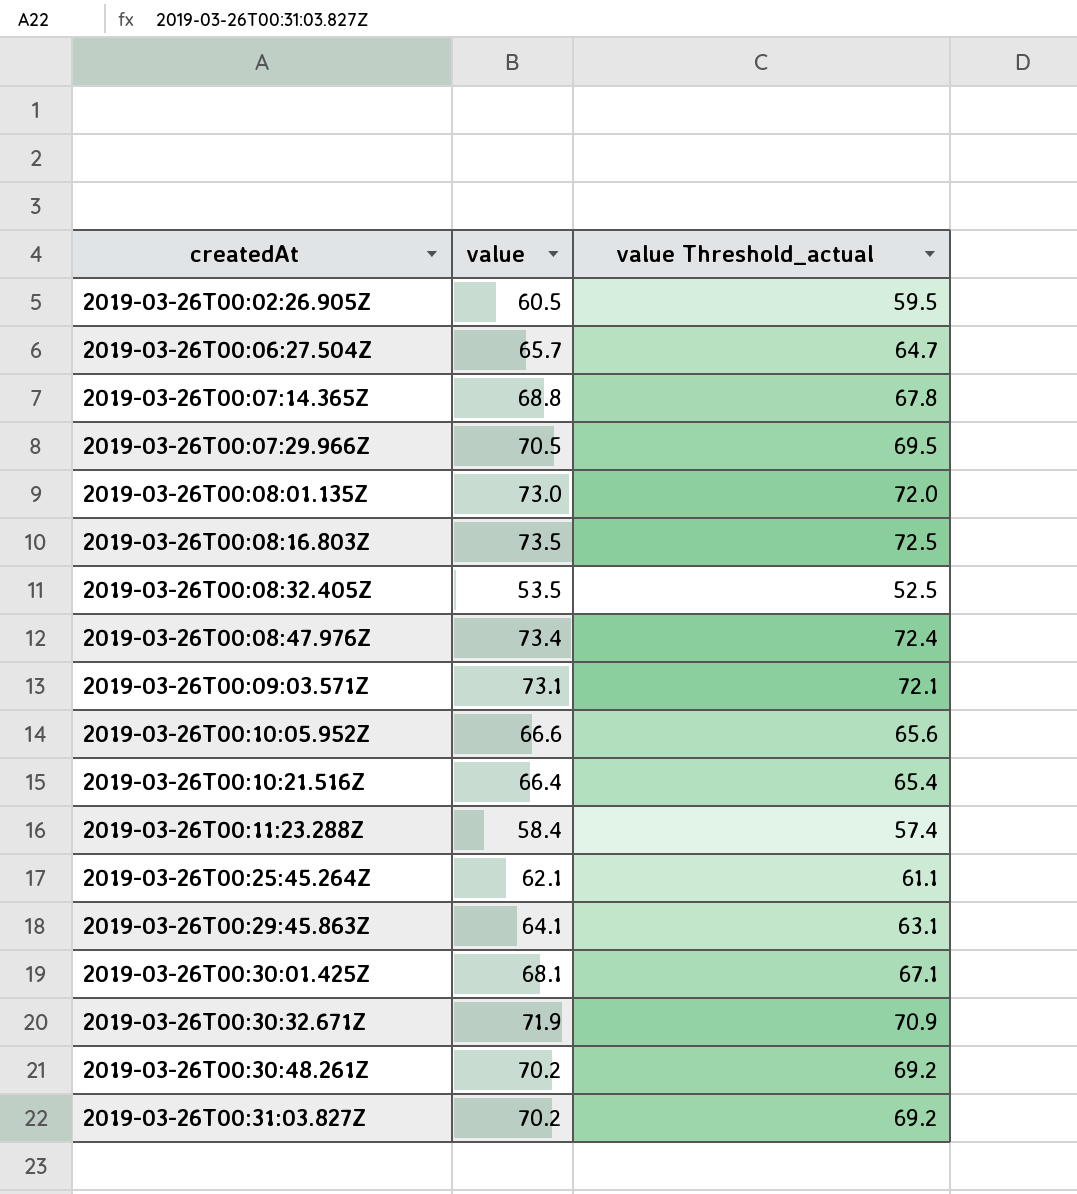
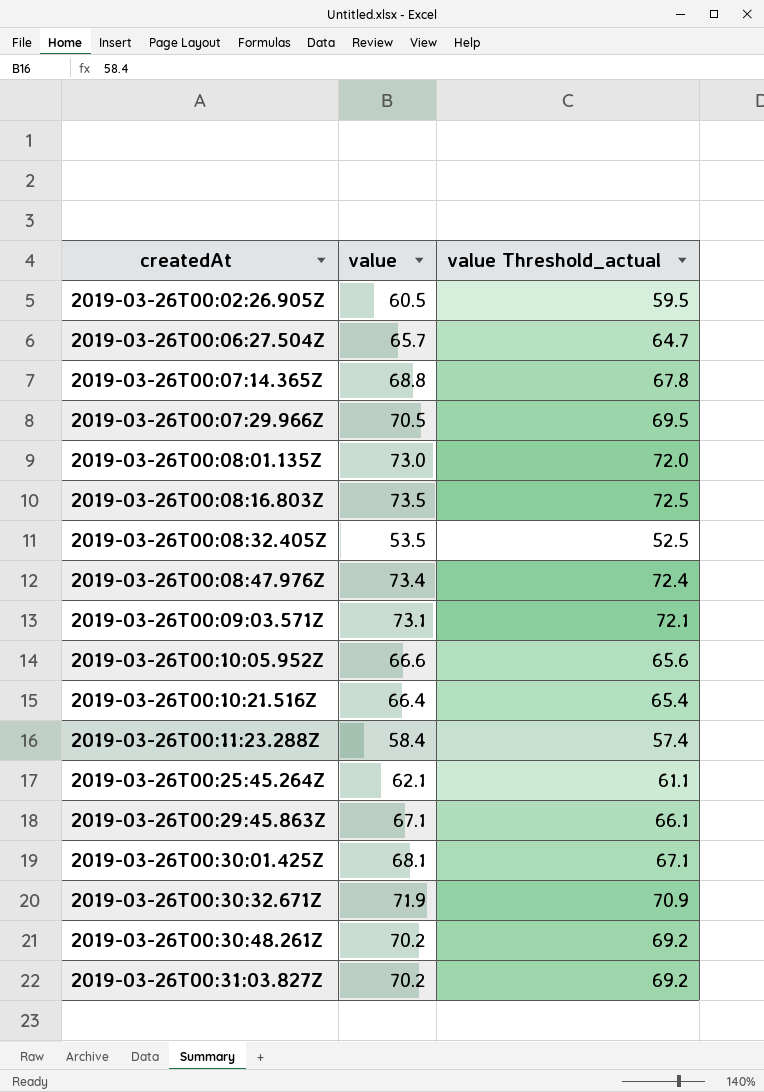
2019-03-26T00:29:45.863Z | value: 64.1 -> 67.1
2019-03-26T00:29:45.863Z | value Threshold_actual: 63.1 -> 66.1

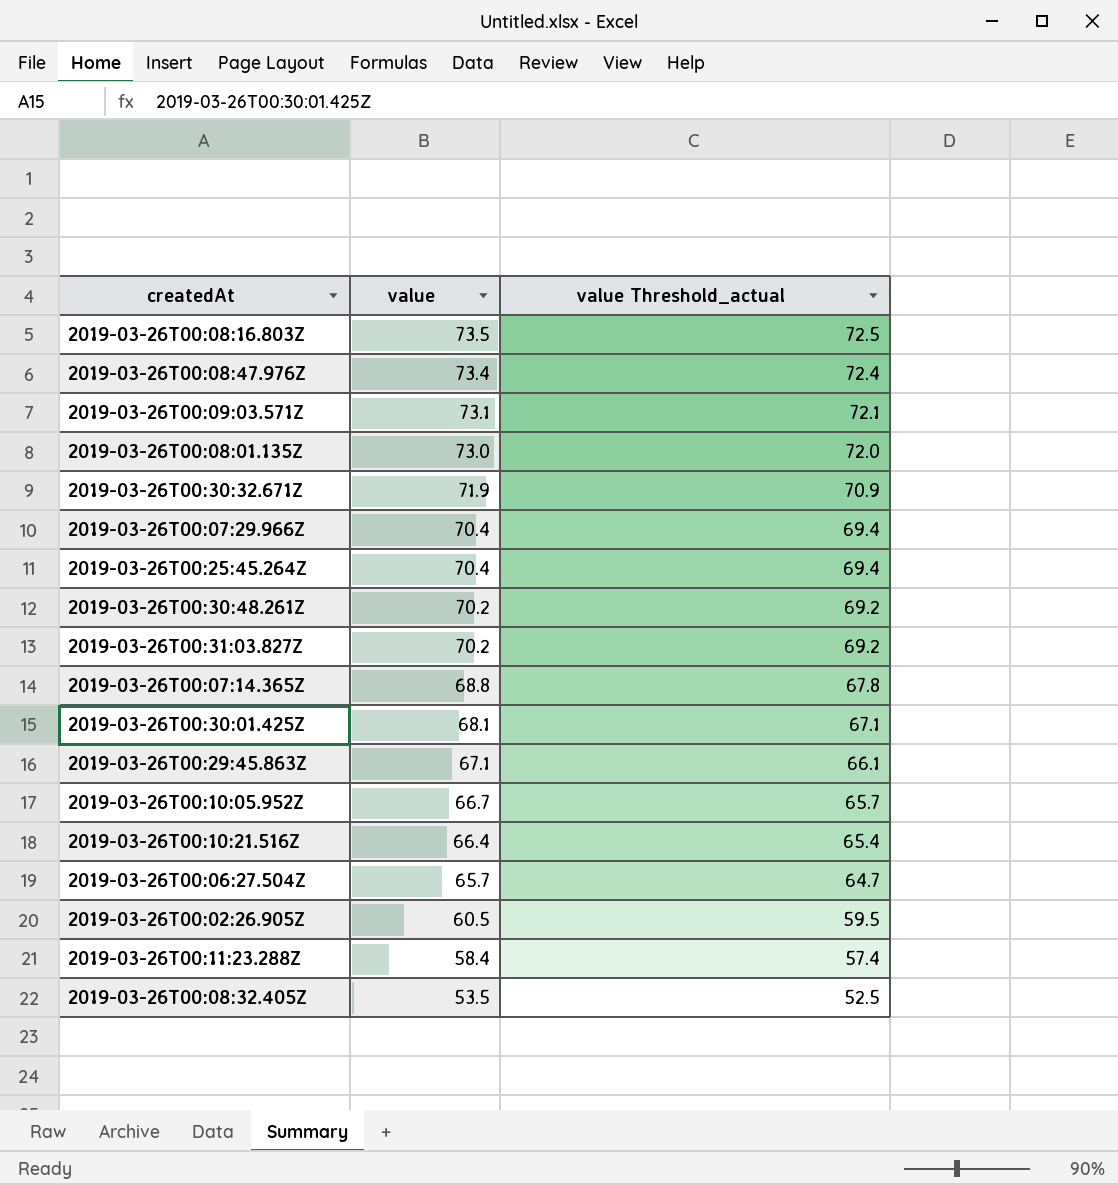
row order: createdAt ascending -> value descending
2019-03-26T00:07:29.966Z | value: 70.5 -> 70.4
2019-03-26T00:07:29.966Z | value Threshold_actual: 69.5 -> 69.4
2019-03-26T00:25:45.264Z | value: 62.1 -> 70.4
2019-03-26T00:25:45.264Z | value Threshold_actual: 61.1 -> 69.4
2019-03-26T00:10:05.952Z | value: 66.6 -> 66.7
2019-03-26T00:10:05.952Z | value Threshold_actual: 65.6 -> 65.7

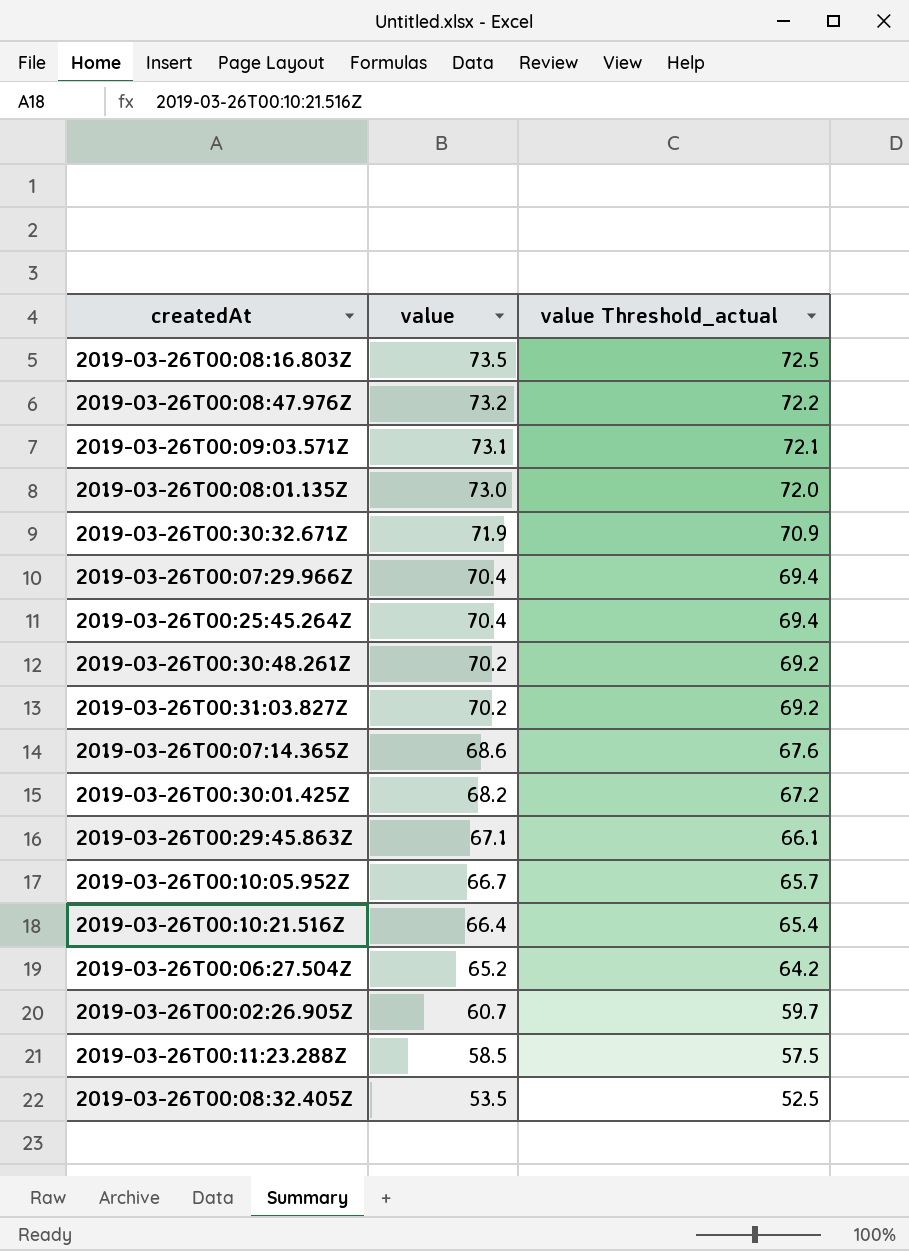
2019-03-26T00:08:47.976Z | value: 73.4 -> 73.2
2019-03-26T00:08:47.976Z | value Threshold_actual: 72.4 -> 72.2
2019-03-26T00:07:14.365Z | value: 68.8 -> 68.6
2019-03-26T00:07:14.365Z | value Threshold_actual: 67.8 -> 67.6
2019-03-26T00:30:01.425Z | value: 68.1 -> 68.2
2019-03-26T00:30:01.425Z | value Threshold_actual: 67.1 -> 67.2
2019-03-26T00:06:27.504Z | value: 65.7 -> 65.2
2019-03-26T00:06:27.504Z | value Threshold_actual: 64.7 -> 64.2
2019-03-26T00:02:26.905Z | value: 60.5 -> 60.7
2019-03-26T00:02:26.905Z | value Threshold_actual: 59.5 -> 59.7
2019-03-26T00:11:23.288Z | value: 58.4 -> 58.5
2019-03-26T00:11:23.288Z | value Threshold_actual: 57.4 -> 57.5

